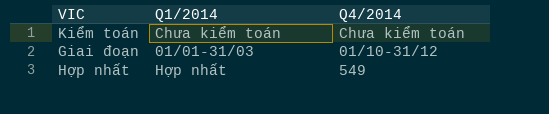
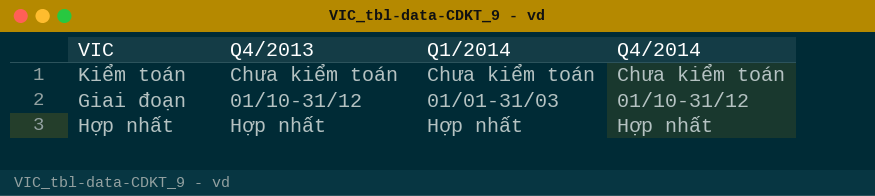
column Q4/2013 | position: none -> 2
Hợp nhất | Q4/2014: 549 -> Hợp nhất

